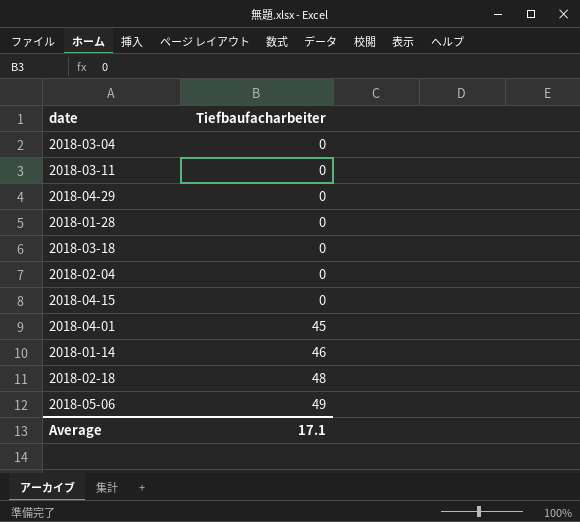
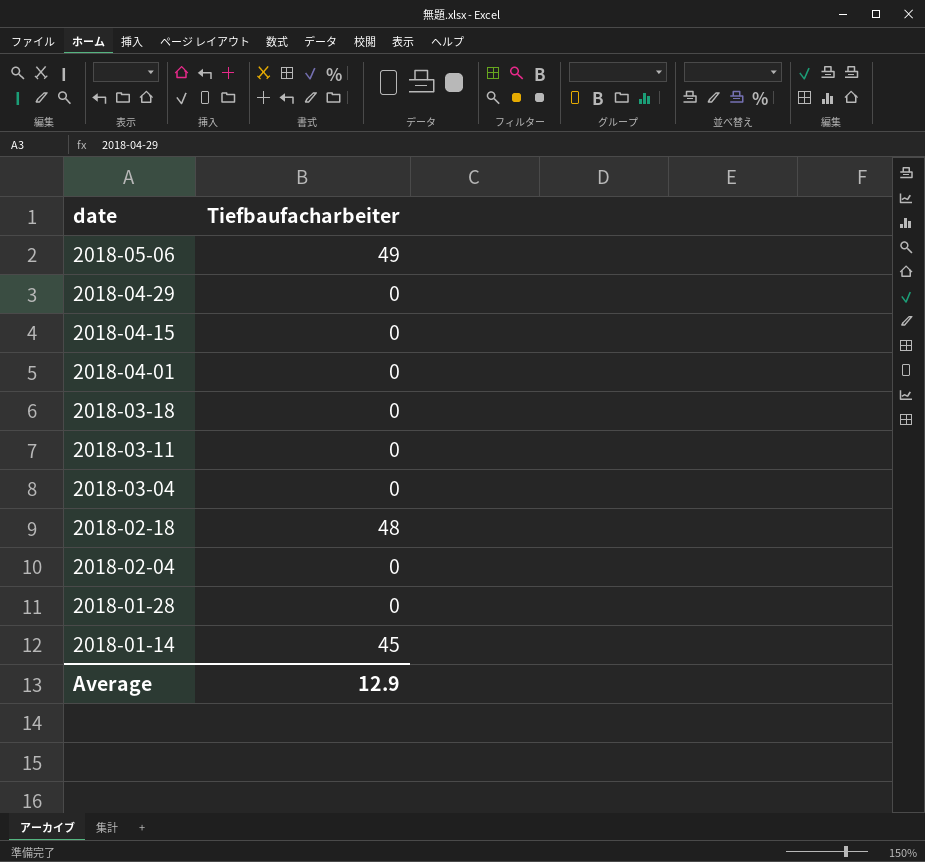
row order: Tiefbaufacharbeiter ascending -> date descending
2018-04-01 | Tiefbaufacharbeiter: 45 -> 0
2018-01-14 | Tiefbaufacharbeiter: 46 -> 45
Average | Tiefbaufacharbeiter: 17.1 -> 12.9

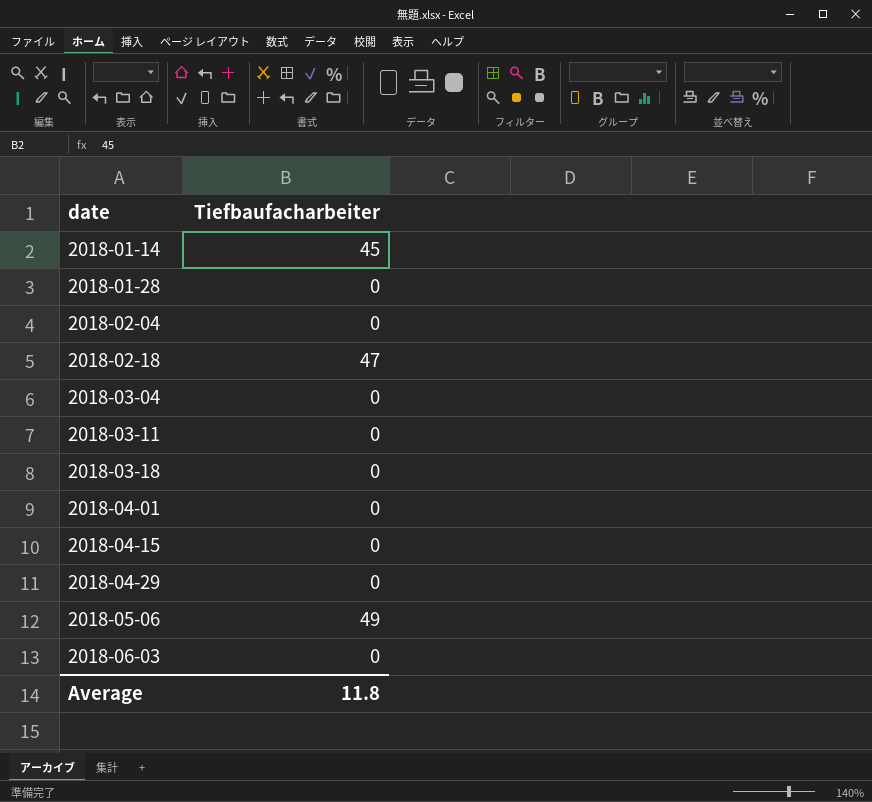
row order: date descending -> date ascending
2018-02-18 | Tiefbaufacharbeiter: 48 -> 47
row 2018-06-03: none -> 0
Average | Tiefbaufacharbeiter: 12.9 -> 11.8

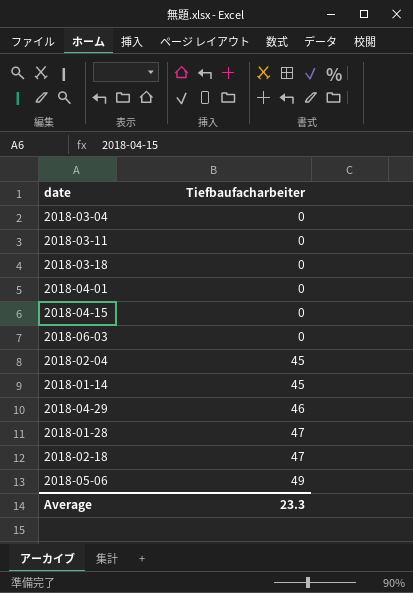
row order: date ascending -> Tiefbaufacharbeiter ascending
2018-02-04 | Tiefbaufacharbeiter: 0 -> 45
2018-04-29 | Tiefbaufacharbeiter: 0 -> 46
2018-01-28 | Tiefbaufacharbeiter: 0 -> 47
Average | Tiefbaufacharbeiter: 11.8 -> 23.3

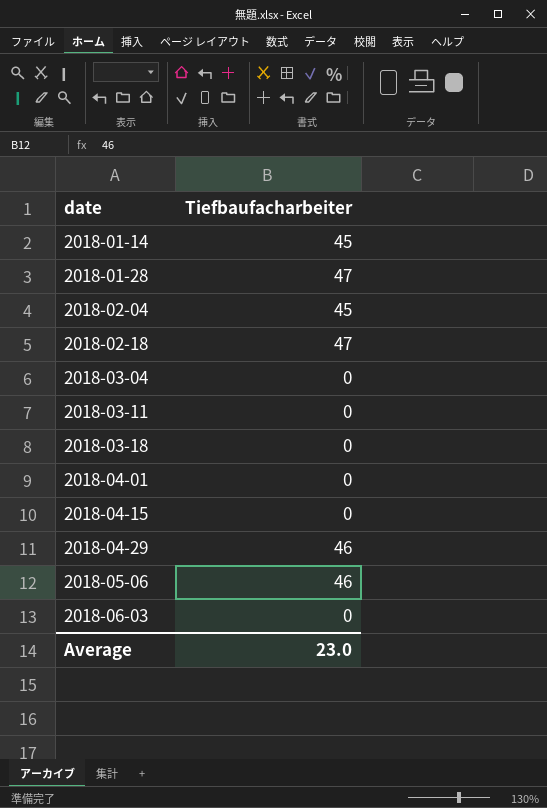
row order: Tiefbaufacharbeiter ascending -> date ascending
2018-05-06 | Tiefbaufacharbeiter: 49 -> 46
Average | Tiefbaufacharbeiter: 23.3 -> 23.0

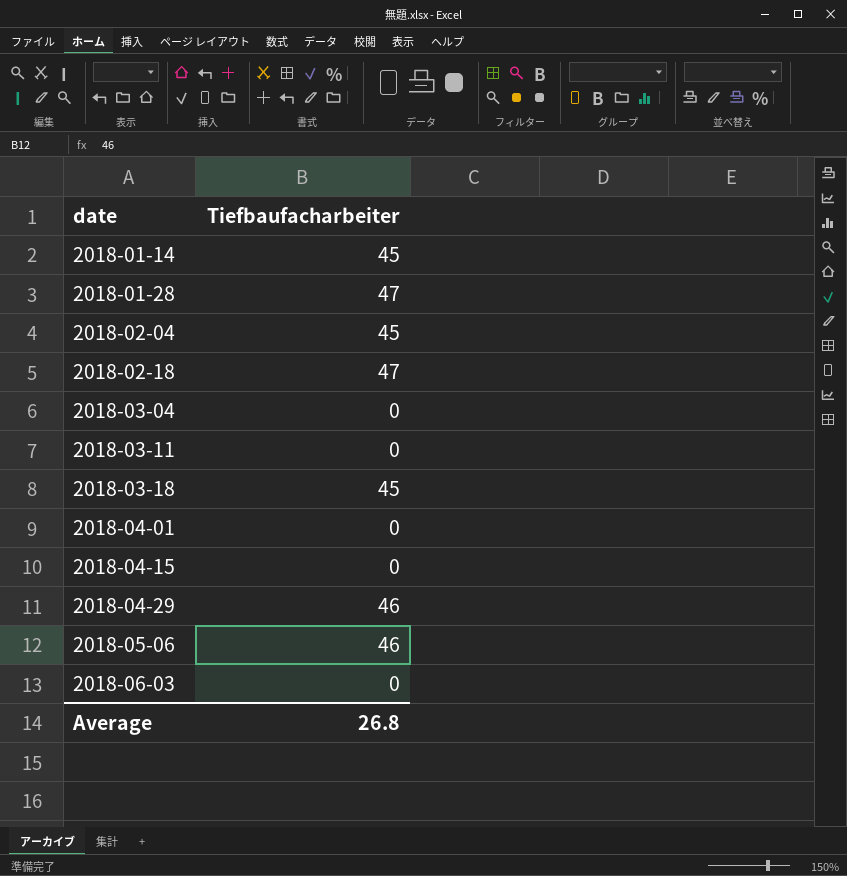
2018-03-18 | Tiefbaufacharbeiter: 0 -> 45
Average | Tiefbaufacharbeiter: 23.0 -> 26.8

